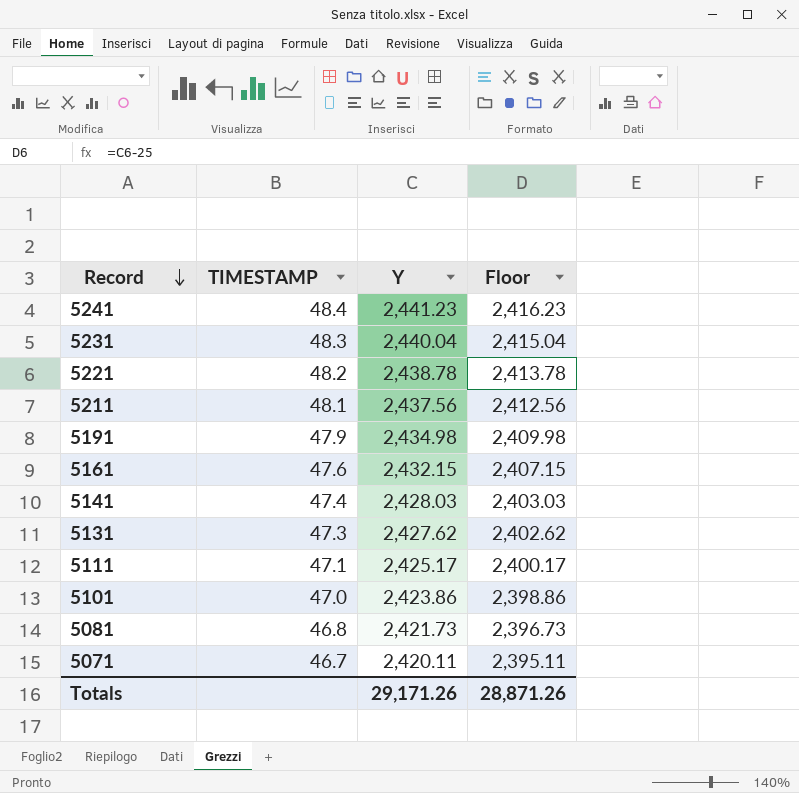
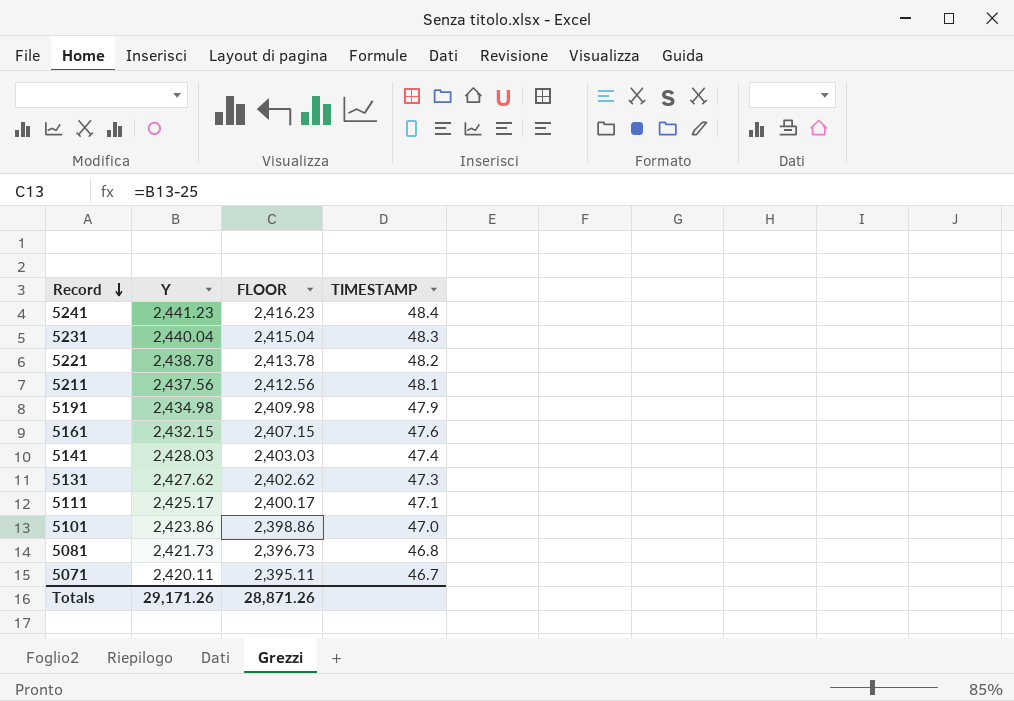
column name: Floor -> FLOOR
column TIMESTAMP | position: 2 -> 4

